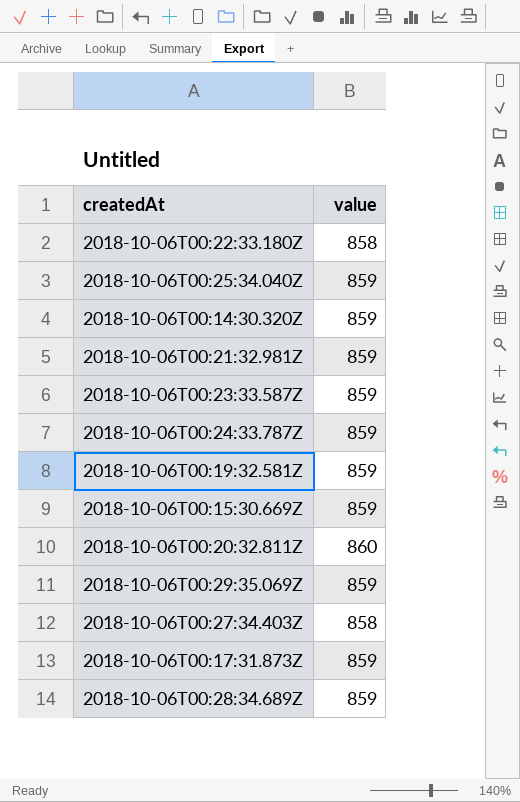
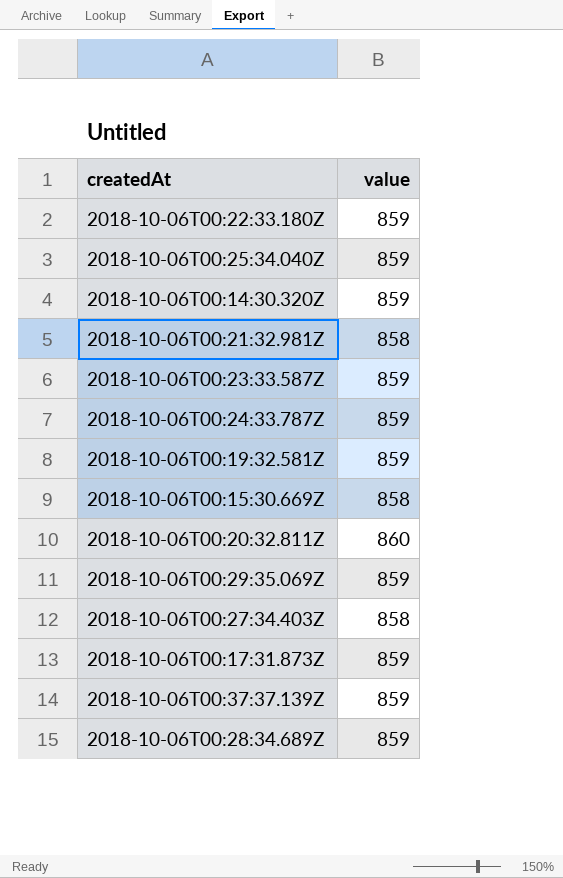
2018-10-06T00:22:33.180Z | value: 858 -> 859
2018-10-06T00:21:32.981Z | value: 859 -> 858
2018-10-06T00:15:30.669Z | value: 859 -> 858
row 2018-10-06T00:37:37.139Z: none -> 859

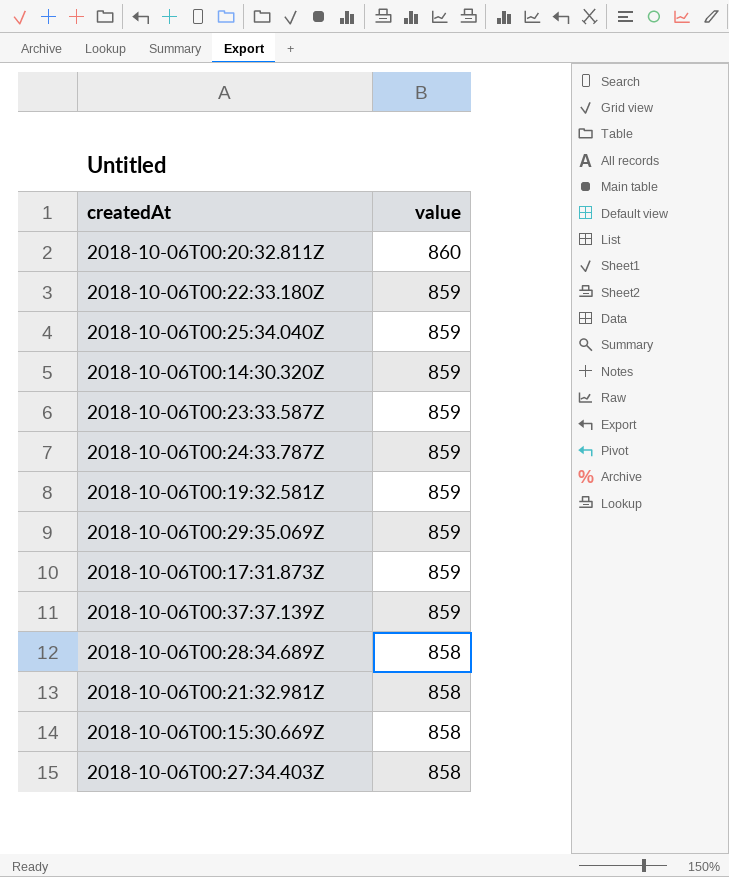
row order: none -> value descending
2018-10-06T00:28:34.689Z | value: 859 -> 858

